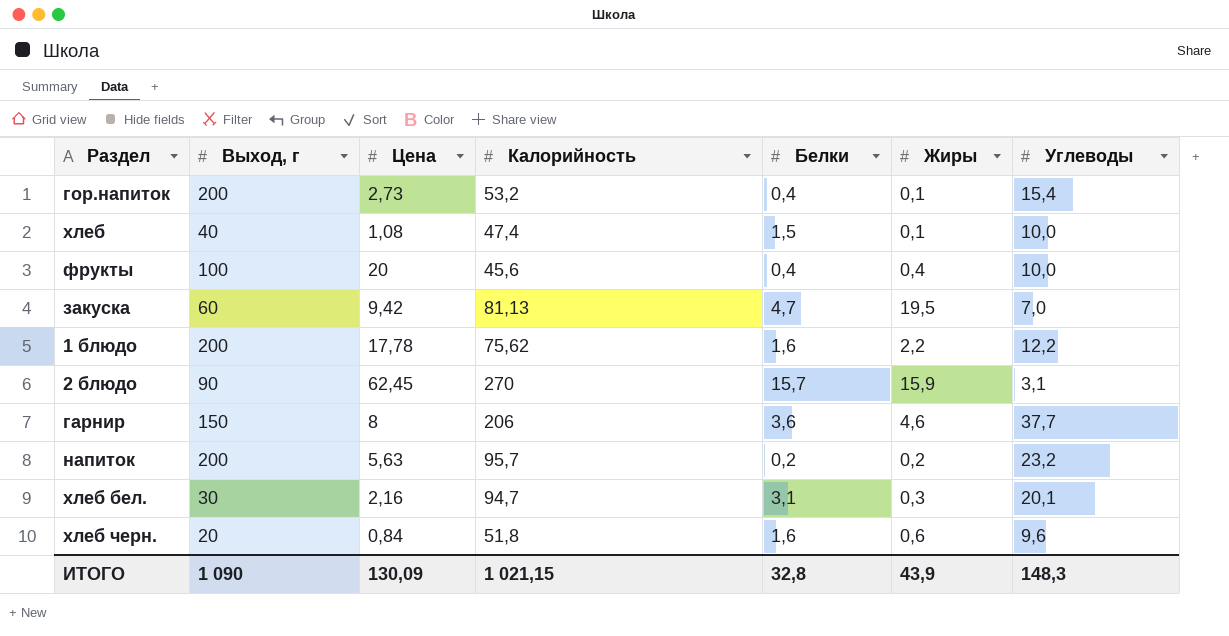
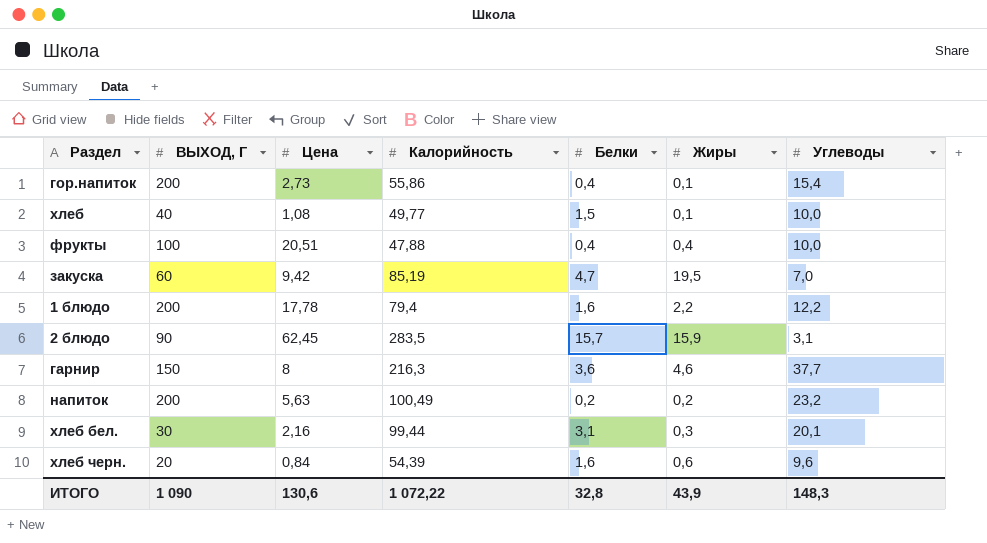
column name: Выход, г -> ВЫХОД, Г
гор.напиток | Калорийность: 53,2 -> 55,86
хлеб | Калорийность: 47,4 -> 49,77
фрукты | Цена: 20 -> 20,51
фрукты | Калорийность: 45,6 -> 47,88
закуска | Калорийность: 81,13 -> 85,19
1 блюдо | Калорийность: 75,62 -> 79,4
2 блюдо | Калорийность: 270 -> 283,5
гарнир | Калорийность: 206 -> 216,3
напиток | Калорийность: 95,7 -> 100,49
хлеб бел. | Калорийность: 94,7 -> 99,44
хлеб черн. | Калорийность: 51,8 -> 54,39
ИТОГО | Цена: 130,09 -> 130,6
ИТОГО | Калорийность: 1 021,15 -> 1 072,22

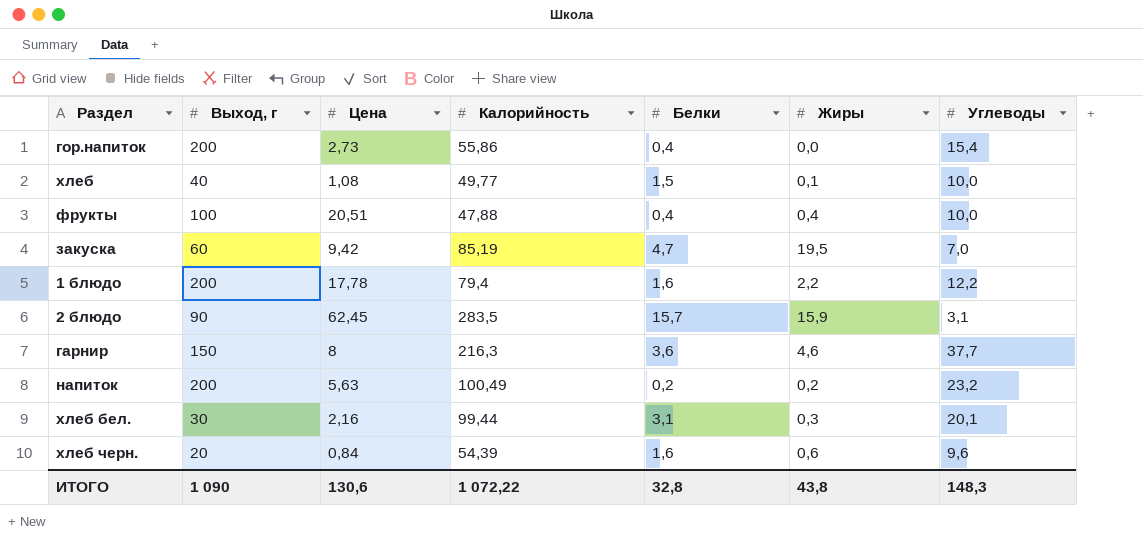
column name: ВЫХОД, Г -> Выход, г
гор.напиток | Жиры: 0,1 -> 0,0
ИТОГО | Жиры: 43,9 -> 43,8

